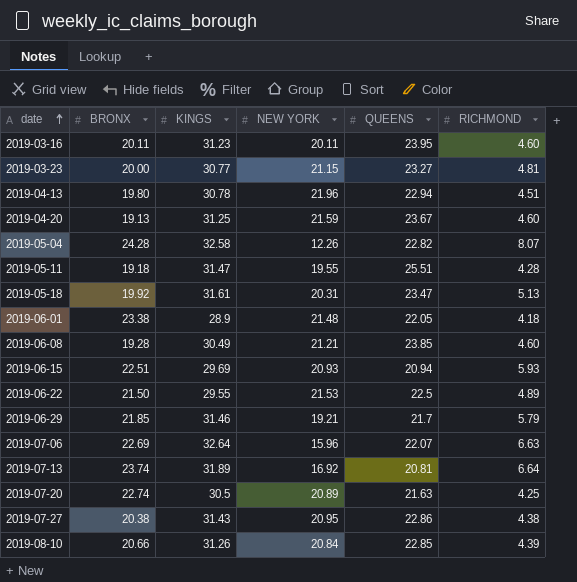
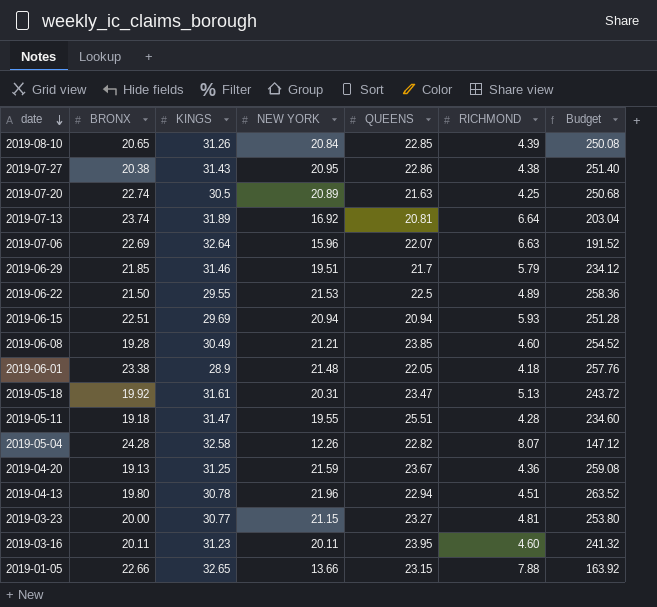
row order: date ascending -> date descending
column Budget | formula: none -> [NEW YORK] * 12
2019-08-10 | BRONX: 20.66 -> 20.65
2019-06-29 | NEW YORK: 19.21 -> 19.51
2019-06-15 | NEW YORK: 20.93 -> 20.94
2019-04-20 | RICHMOND: 4.60 -> 4.36
row 2019-01-05: none -> 22.66 | 32.65 | 13.66 | 23.15 | 7.88 | 163.92

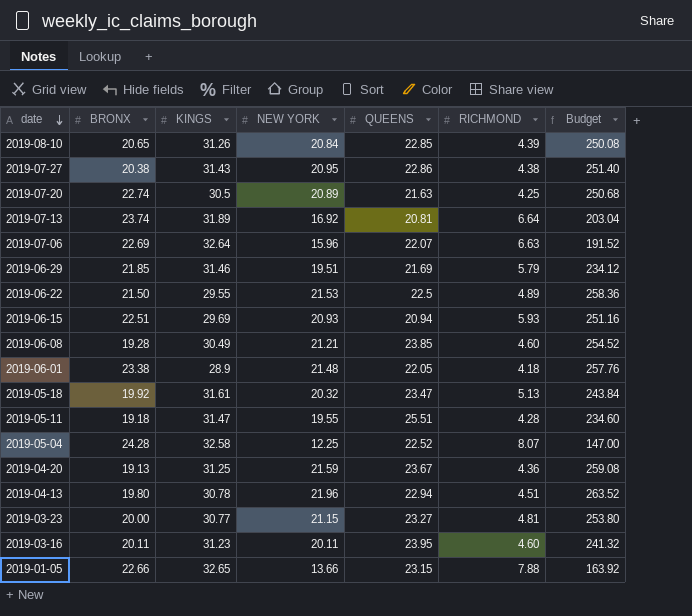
2019-06-29 | QUEENS: 21.7 -> 21.69
2019-06-15 | NEW YORK: 20.94 -> 20.93
2019-06-15 | Budget: 251.28 -> 251.16
2019-05-18 | NEW YORK: 20.31 -> 20.32
2019-05-18 | Budget: 243.72 -> 243.84
2019-05-04 | NEW YORK: 12.26 -> 12.25
2019-05-04 | QUEENS: 22.82 -> 22.52
2019-05-04 | Budget: 147.12 -> 147.00

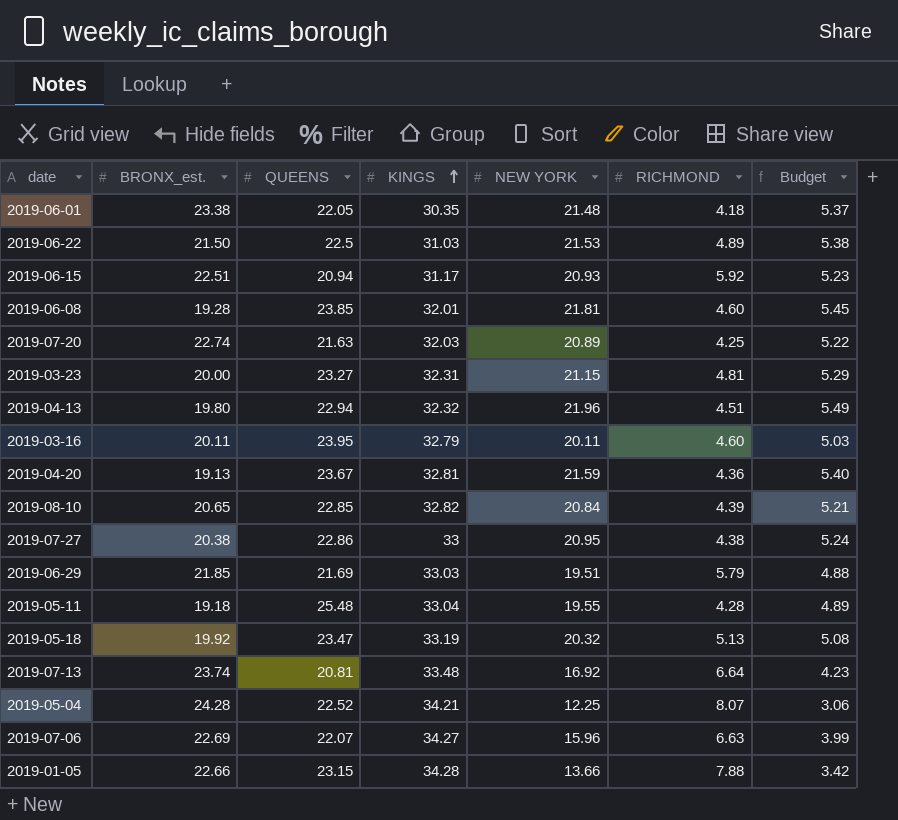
row order: date descending -> KINGS ascending
column name: BRONX -> BRONX_est.
column QUEENS | position: 5 -> 3
column Budget | formula: [NEW YORK] * 12 -> [NEW YORK] * 0.25
2019-06-01 | KINGS: 28.9 -> 30.35
2019-06-22 | KINGS: 29.55 -> 31.03
2019-06-15 | KINGS: 29.69 -> 31.17
2019-06-15 | RICHMOND: 5.93 -> 5.92
2019-06-08 | KINGS: 30.49 -> 32.01
2019-06-08 | NEW YORK: 21.21 -> 21.81
2019-07-20 | KINGS: 30.5 -> 32.03
2019-03-23 | KINGS: 30.77 -> 32.31
2019-04-13 | KINGS: 30.78 -> 32.32
2019-03-16 | KINGS: 31.23 -> 32.79
2019-04-20 | KINGS: 31.25 -> 32.81
2019-08-10 | KINGS: 31.26 -> 32.82
2019-07-27 | KINGS: 31.43 -> 33
2019-06-29 | KINGS: 31.46 -> 33.03
2019-05-11 | QUEENS: 25.51 -> 25.48
2019-05-11 | KINGS: 31.47 -> 33.04
2019-05-18 | KINGS: 31.61 -> 33.19
2019-07-13 | KINGS: 31.89 -> 33.48
2019-05-04 | KINGS: 32.58 -> 34.21
2019-07-06 | KINGS: 32.64 -> 34.27
2019-01-05 | KINGS: 32.65 -> 34.28

